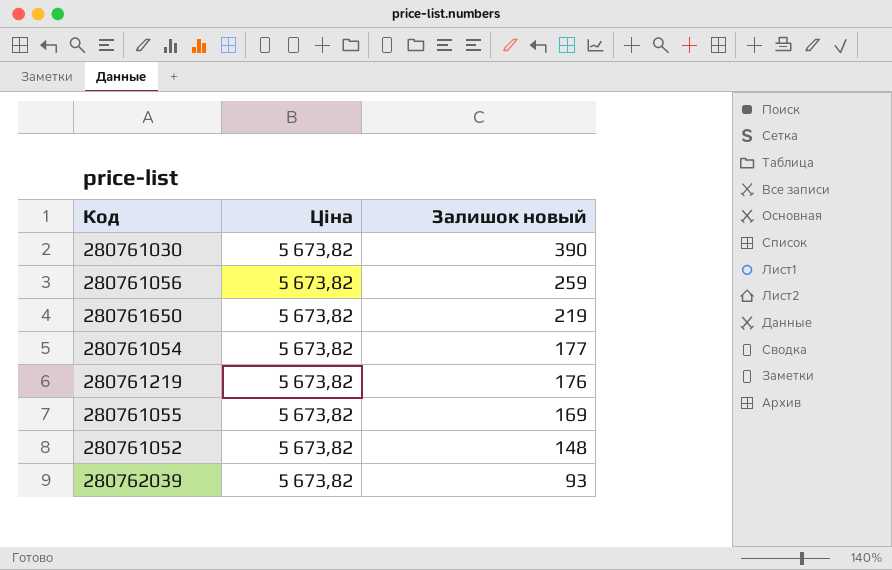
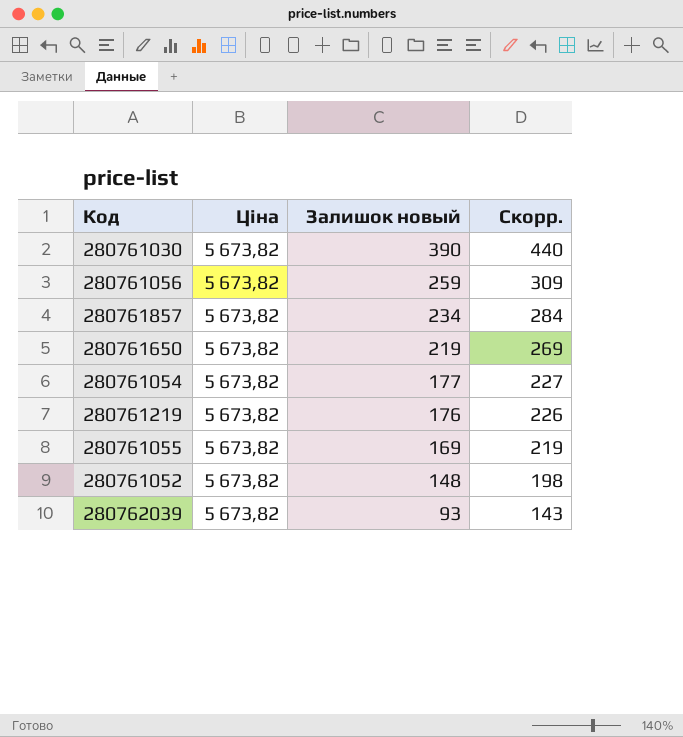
column Скорр. | formula: none -> [Залишок новый] + 50
row 280761857: none -> 5 673,82 | 234 | 284

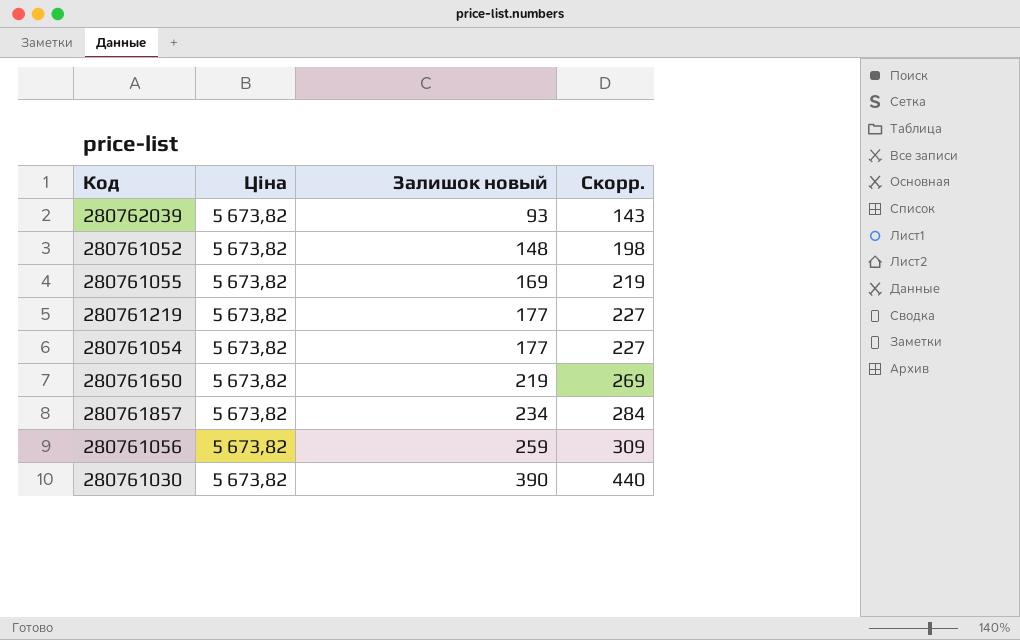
row order: Залишок новый descending -> Залишок новый ascending
280761219 | Залишок новый: 176 -> 177
280761219 | Скорр.: 226 -> 227

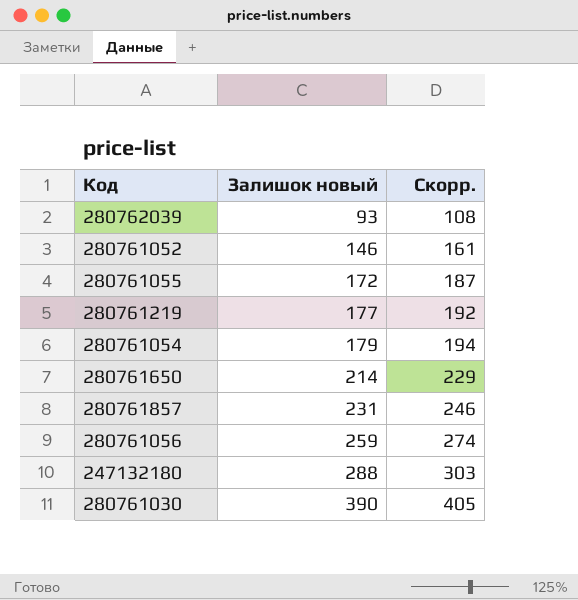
column Ціна | position: 2 -> none
column Скорр. | formula: [Залишок новый] + 50 -> [Залишок новый] + 15
280761052 | Залишок новый: 148 -> 146
280761055 | Залишок новый: 169 -> 172
280761054 | Залишок новый: 177 -> 179
280761650 | Залишок новый: 219 -> 214
280761857 | Залишок новый: 234 -> 231
row 247132180: none -> 288 | 303

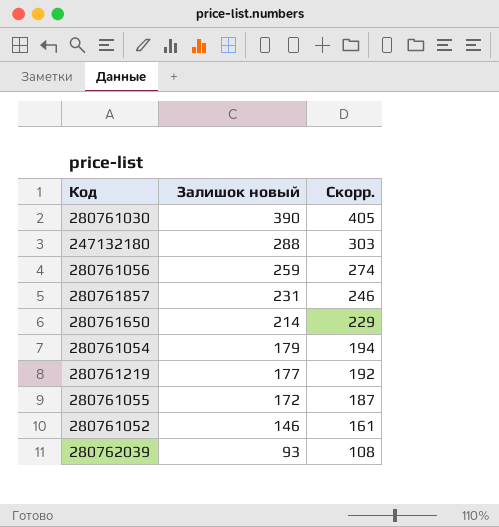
row order: Залишок новый ascending -> Залишок новый descending

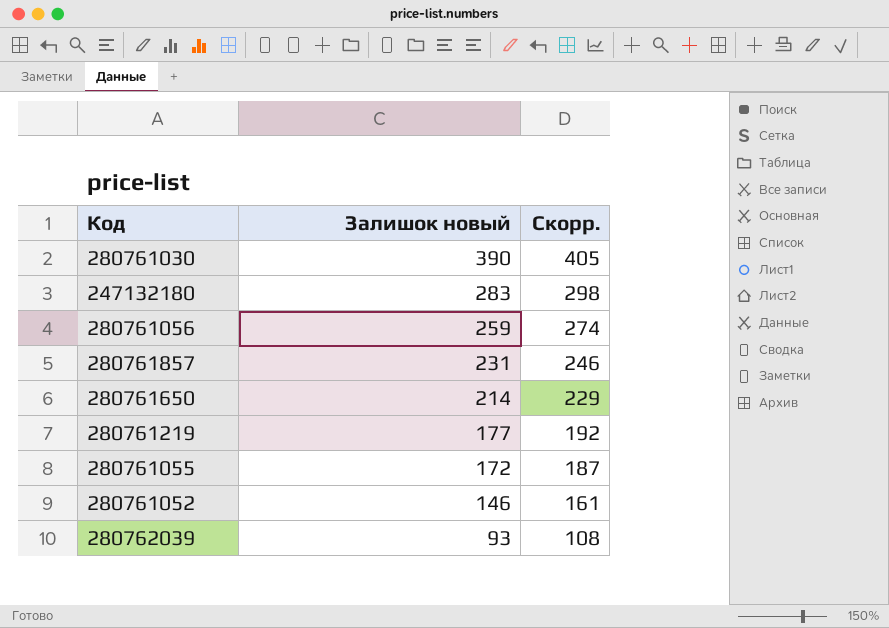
row 280761054: 179 | 194 -> none
247132180 | Залишок новый: 288 -> 283
247132180 | Скорр.: 303 -> 298

